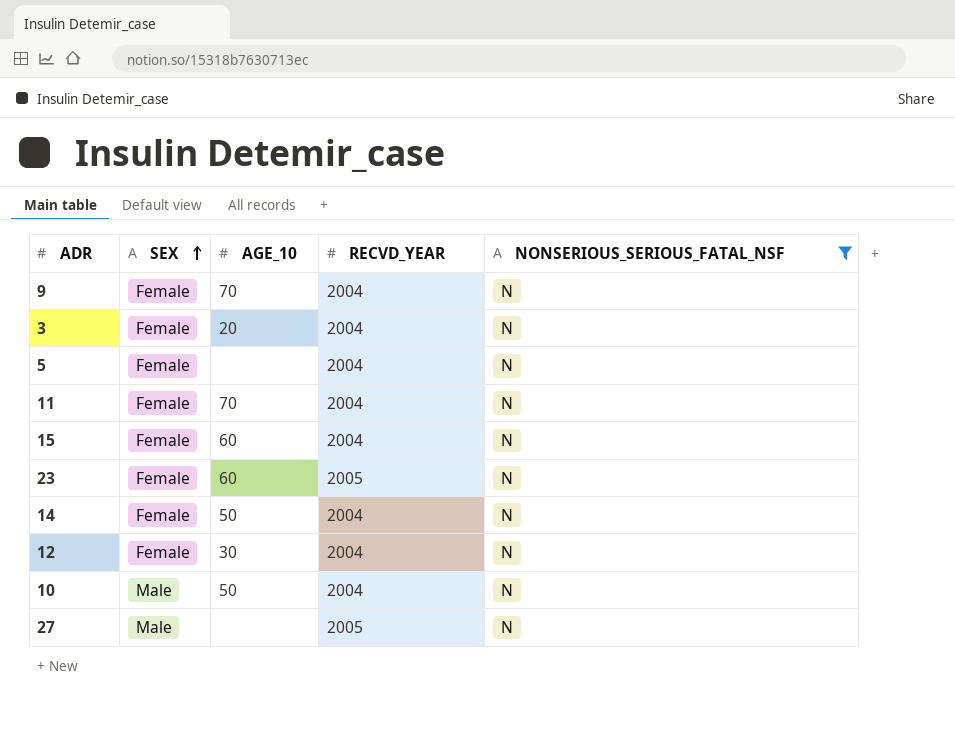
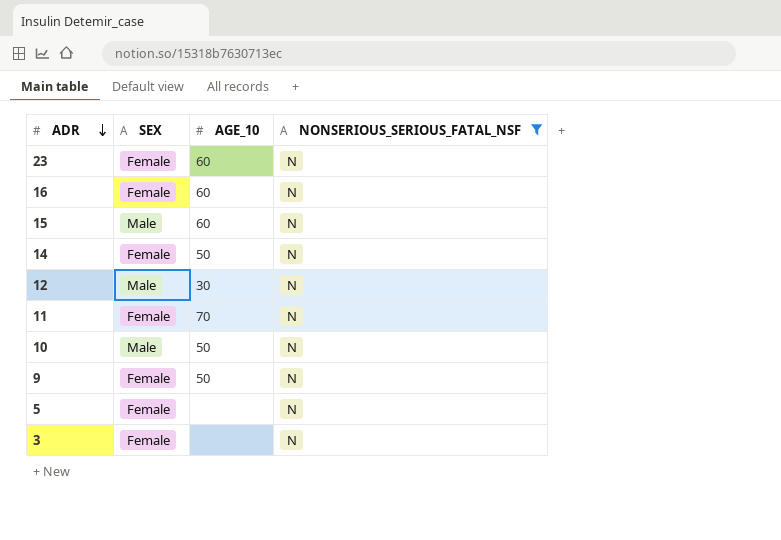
row order: SEX ascending -> ADR descending
column RECVD_YEAR | position: 4 -> none
row 27: Male | none | 2005 | N -> none
row 16: none -> Female | 60 | N
15 | SEX: Female -> Male
12 | SEX: Female -> Male
9 | AGE_10: 70 -> 50
3 | AGE_10: 20 -> none

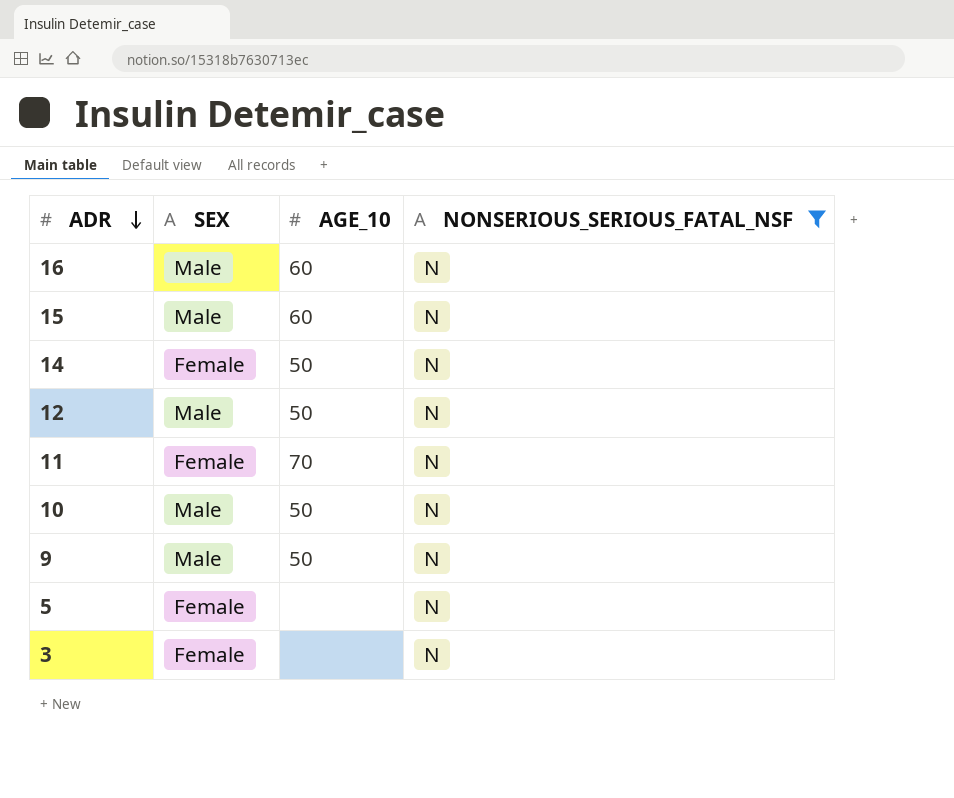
row 23: Female | 60 | N -> none
16 | SEX: Female -> Male
12 | AGE_10: 30 -> 50
9 | SEX: Female -> Male

